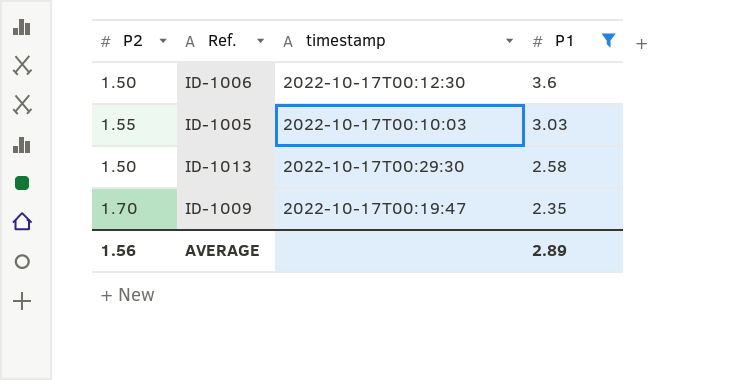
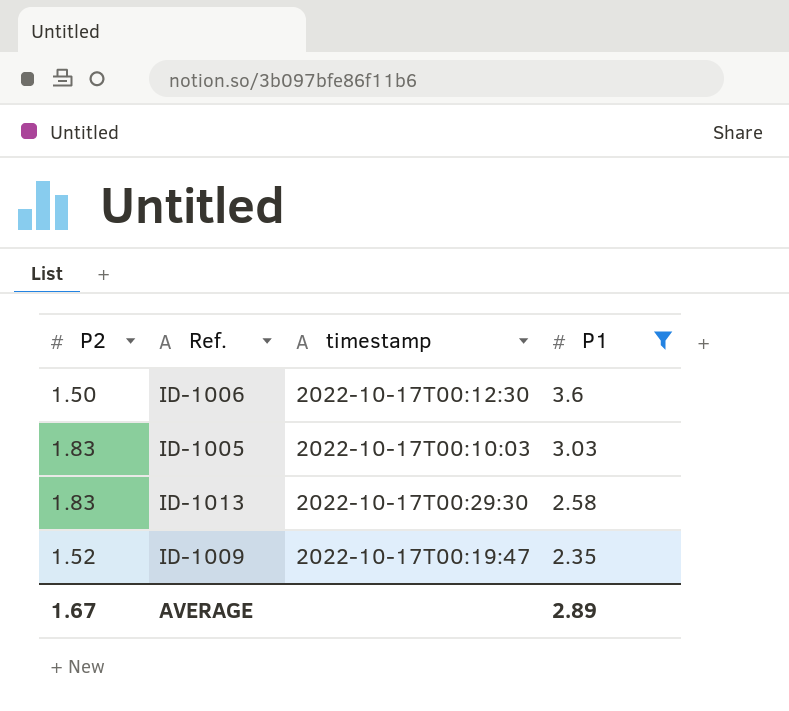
ID-1005 | P2: 1.55 -> 1.83
ID-1013 | P2: 1.50 -> 1.83
ID-1009 | P2: 1.70 -> 1.52
AVERAGE | P2: 1.56 -> 1.67

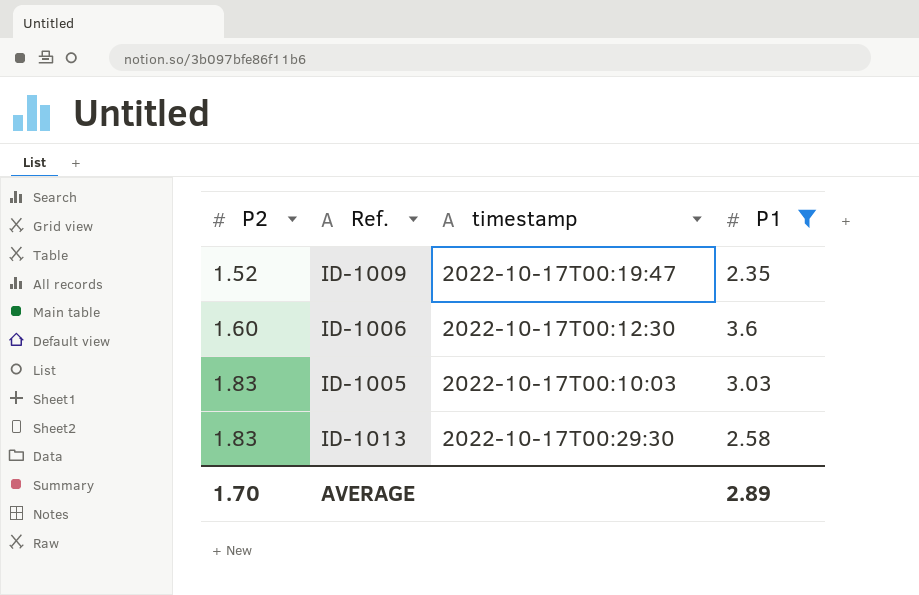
row order: P1 descending -> P2 ascending
ID-1006 | P2: 1.50 -> 1.60
AVERAGE | P2: 1.67 -> 1.70

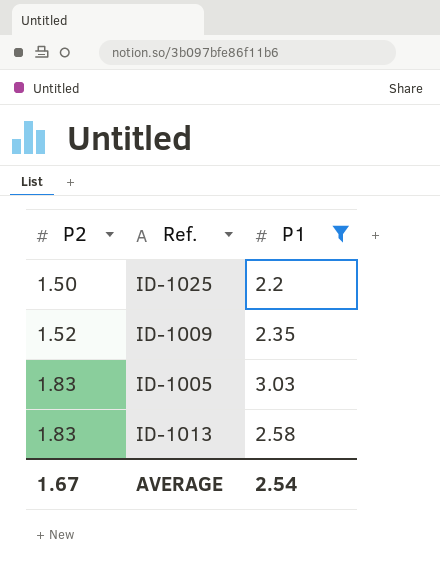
column timestamp | position: 3 -> none
row ID-1006: 1.60 | 2022-10-17T00:12:30 | 3.6 -> none
row ID-1025: none -> 1.50 | 2.2
AVERAGE | P2: 1.70 -> 1.67
AVERAGE | P1: 2.89 -> 2.54

